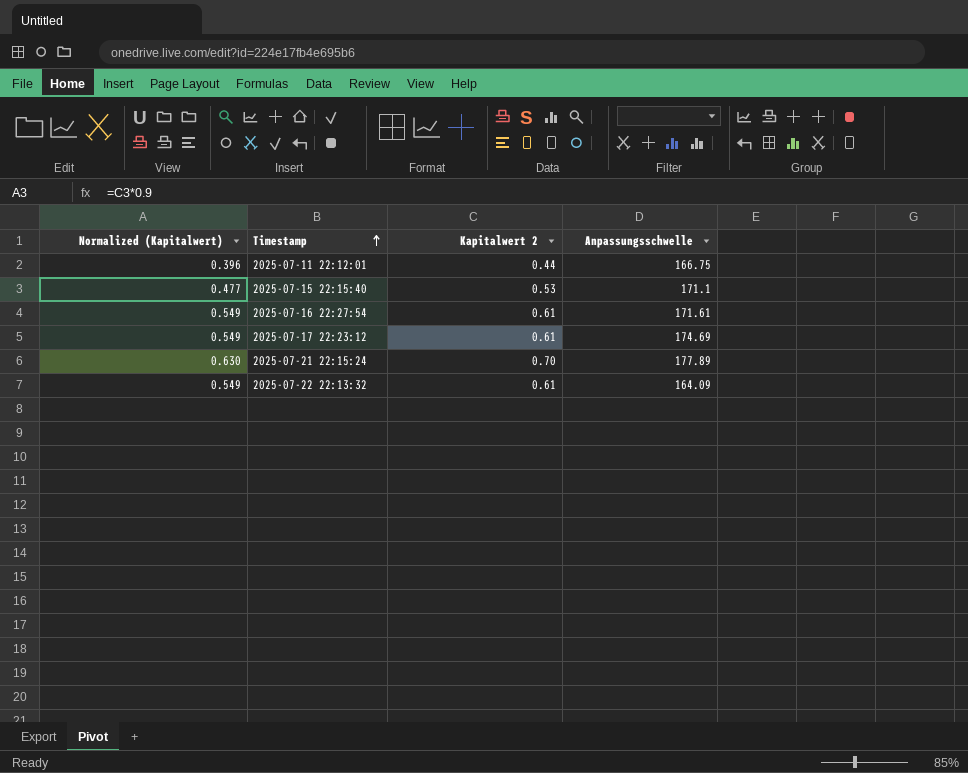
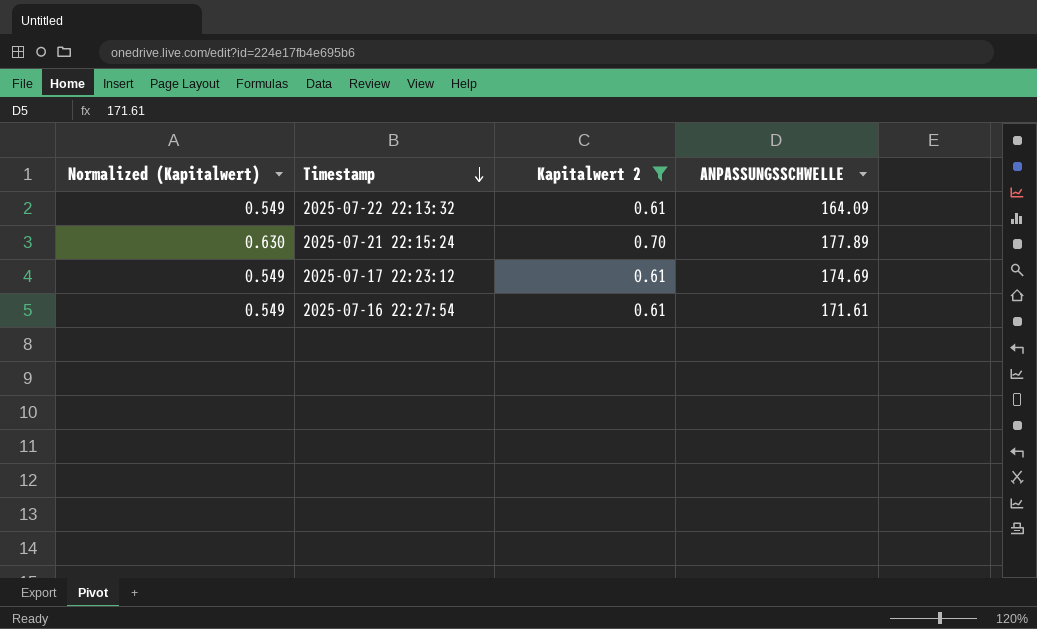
filter: none -> Kapitalwert 2 >= 0.61
row order: Timestamp ascending -> Timestamp descending
column name: Anpassungsschwelle -> ANPASSUNGSSCHWELLE

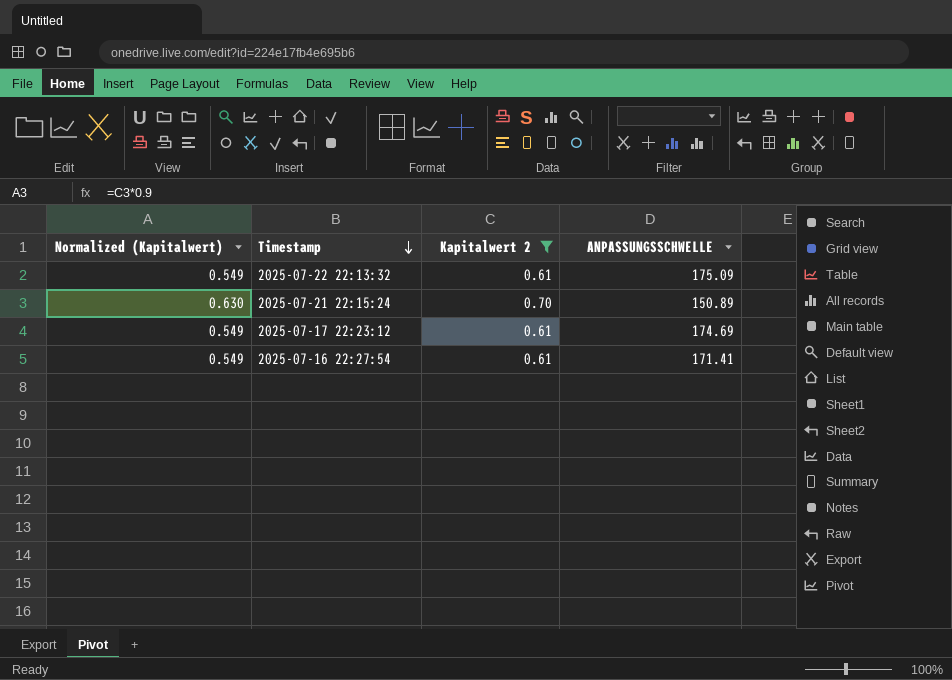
2025-07-22 22:13:32 | ANPASSUNGSSCHWELLE: 164.09 -> 175.09
2025-07-21 22:15:24 | ANPASSUNGSSCHWELLE: 177.89 -> 150.89
2025-07-16 22:27:54 | ANPASSUNGSSCHWELLE: 171.61 -> 171.41

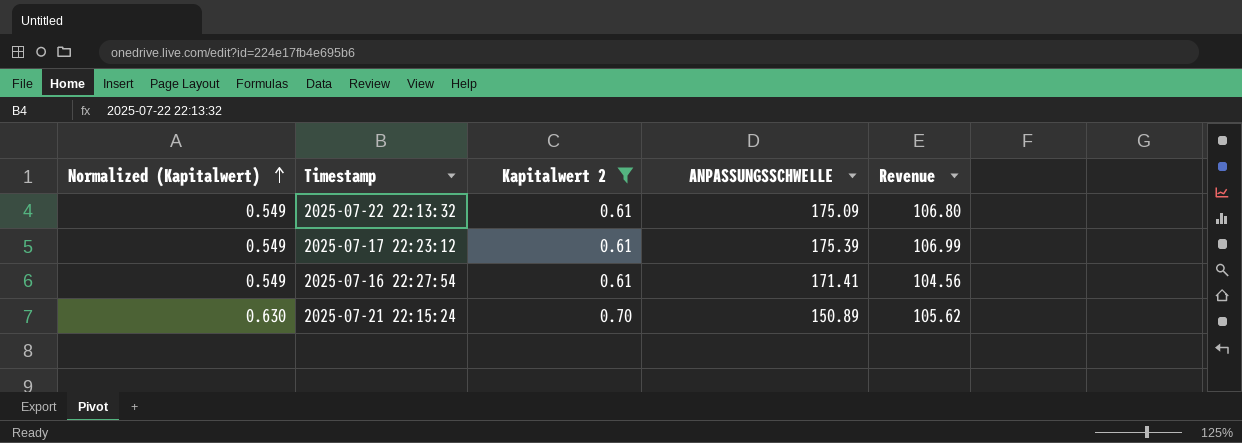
row order: Timestamp descending -> Normalized (Kapitalwert) ascending
column Revenue | formula: none -> [Kapitalwert 2] * [ANPASSUNGSSCHWELLE]
2025-07-17 22:23:12 | ANPASSUNGSSCHWELLE: 174.69 -> 175.39

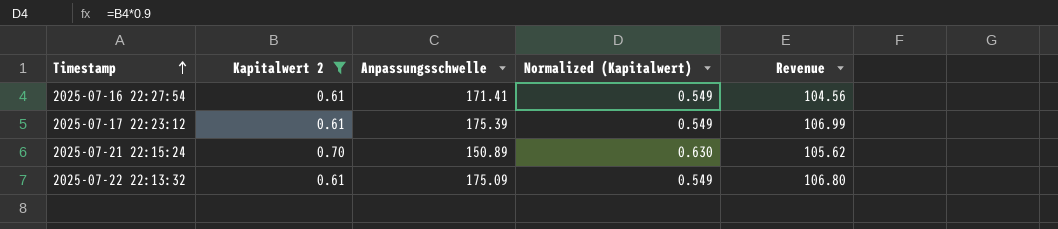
row order: Normalized (Kapitalwert) ascending -> Timestamp ascending
column name: ANPASSUNGSSCHWELLE -> Anpassungsschwelle
column Normalized (Kapitalwert) | position: 1 -> 4

